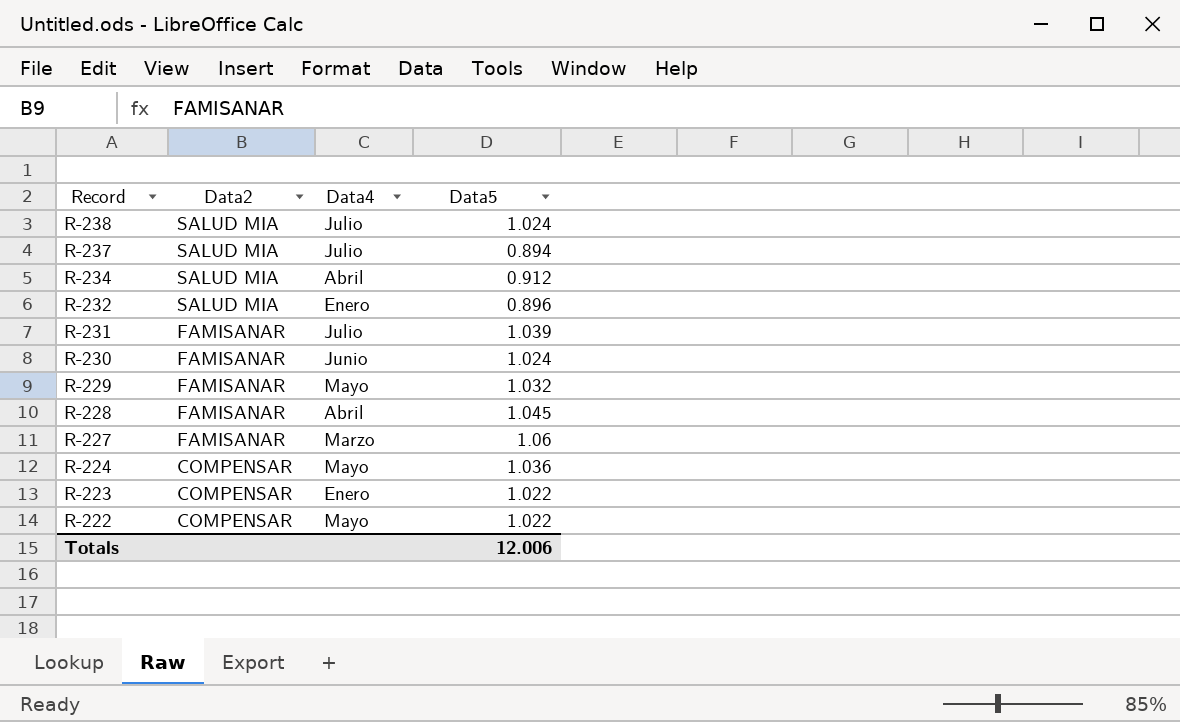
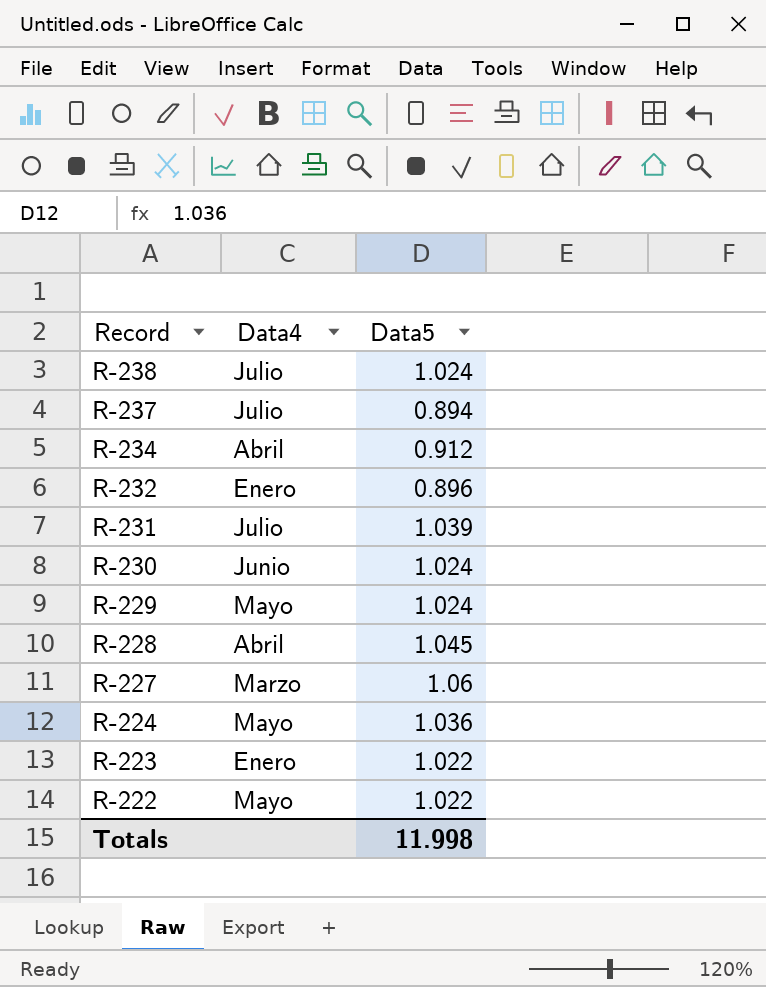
column Data2 | position: 2 -> none
R-229 | Data5: 1.032 -> 1.024
Totals | Data5: 12.006 -> 11.998

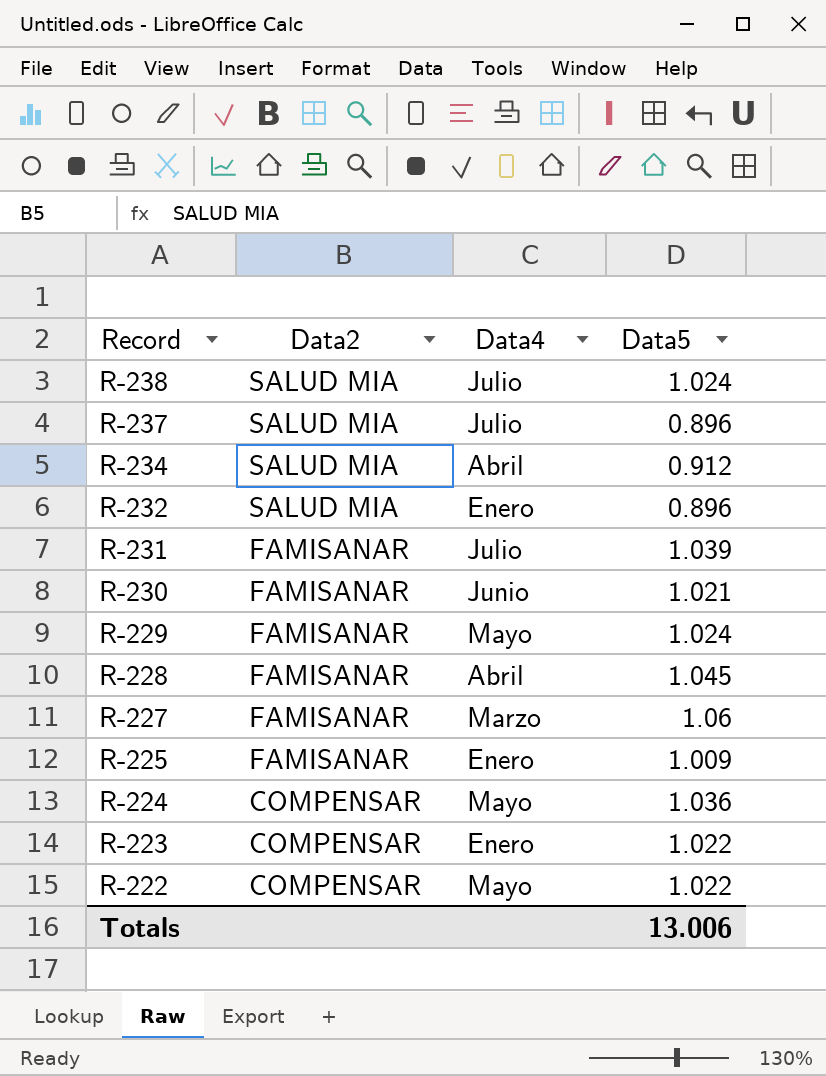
column Data2 | position: none -> 2
R-237 | Data5: 0.894 -> 0.896
R-230 | Data5: 1.024 -> 1.021
row R-225: none -> FAMISANAR | Enero | 1.009
Totals | Data5: 11.998 -> 13.006

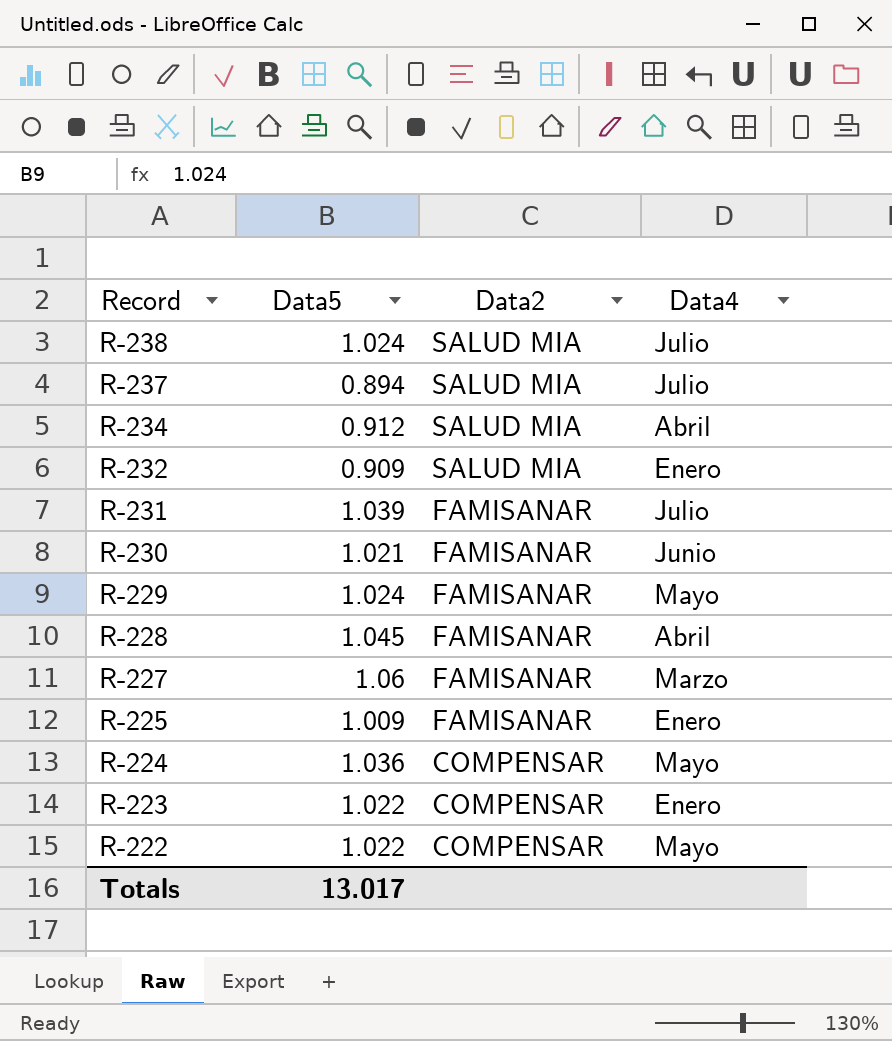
column Data5 | position: 4 -> 2
R-237 | Data5: 0.896 -> 0.894
R-232 | Data5: 0.896 -> 0.909
Totals | Data5: 13.006 -> 13.017

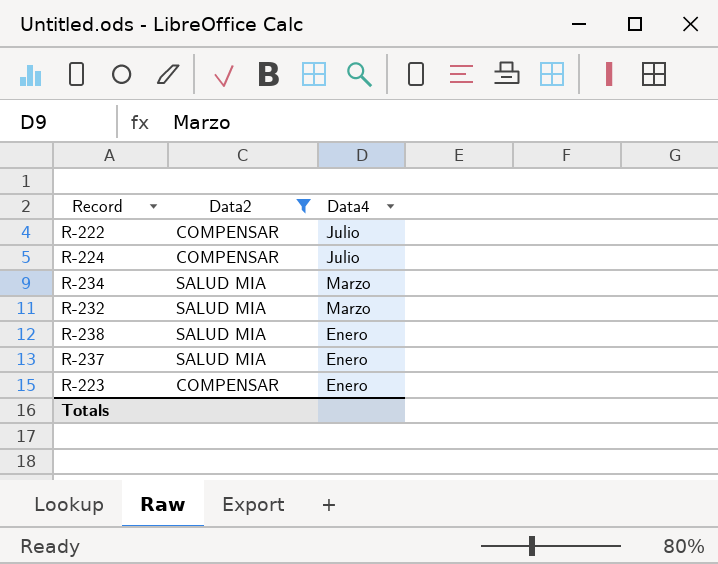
filter: none -> Data2 != FAMISANAR
row order: Record descending -> Data4 descending
column Data5 | position: 2 -> none
R-222 | Data4: Mayo -> Julio
R-224 | Data4: Mayo -> Julio
R-234 | Data4: Abril -> Marzo
R-232 | Data4: Enero -> Marzo
R-238 | Data4: Julio -> Enero
R-237 | Data4: Julio -> Enero

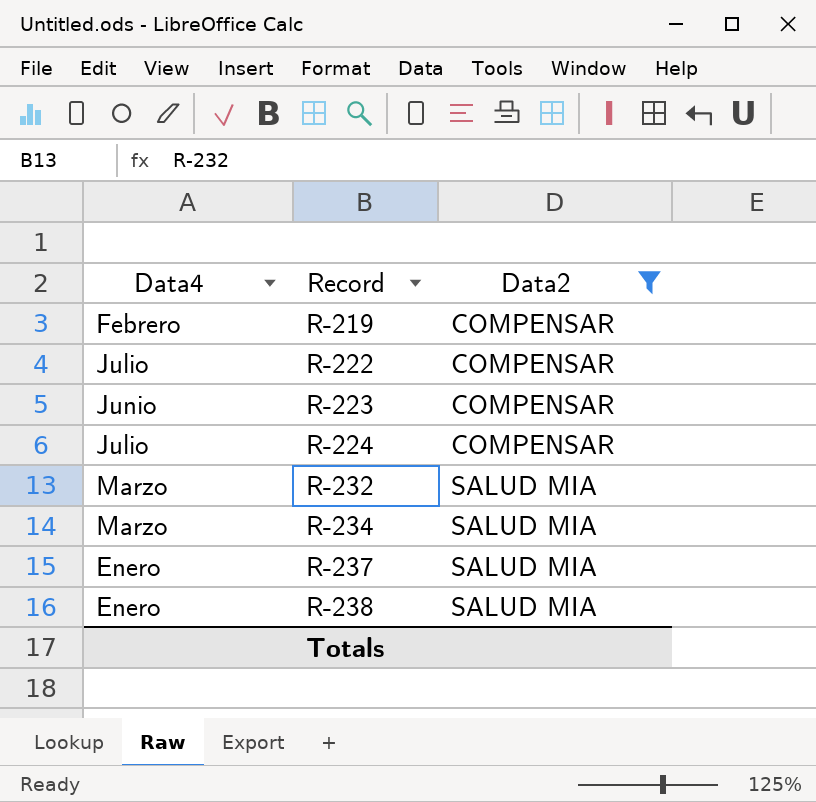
row order: Data4 descending -> Record ascending
column Data4 | position: 3 -> 1
row R-219: none -> Febrero | COMPENSAR
R-223 | Data4: Enero -> Junio

